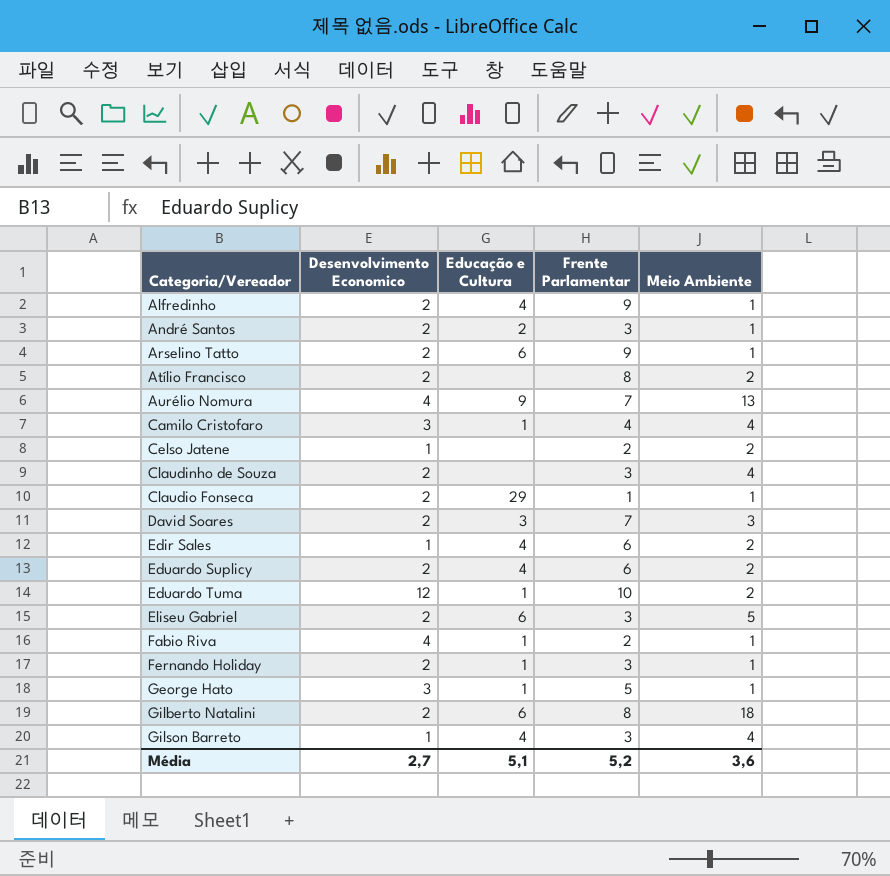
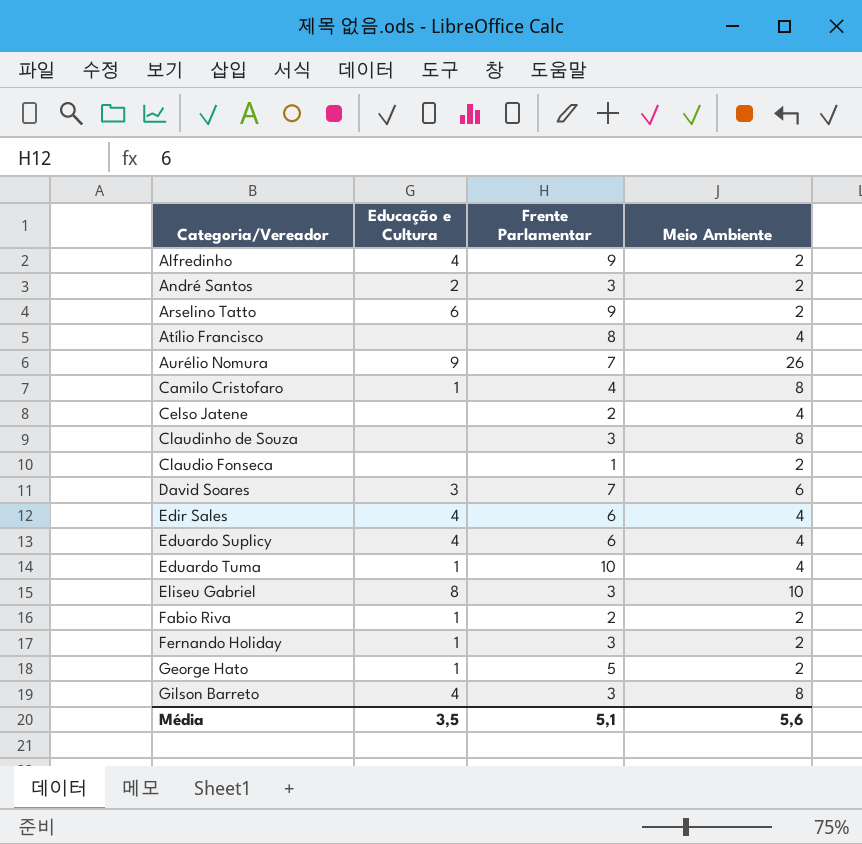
column Desenvolvimento Economico | position: 2 -> none
row Gilberto Natalini: 2 | 6 | 8 | 18 -> none
Alfredinho | Meio Ambiente: 1 -> 2
André Santos | Meio Ambiente: 1 -> 2
Arselino Tatto | Meio Ambiente: 1 -> 2
Atílio Francisco | Meio Ambiente: 2 -> 4
Aurélio Nomura | Meio Ambiente: 13 -> 26
Camilo Cristofaro | Meio Ambiente: 4 -> 8
Celso Jatene | Meio Ambiente: 2 -> 4
Claudinho de Souza | Meio Ambiente: 4 -> 8
Claudio Fonseca | Educação e Cultura: 29 -> none
Claudio Fonseca | Meio Ambiente: 1 -> 2
David Soares | Meio Ambiente: 3 -> 6
Edir Sales | Meio Ambiente: 2 -> 4
Eduardo Suplicy | Meio Ambiente: 2 -> 4
Eduardo Tuma | Meio Ambiente: 2 -> 4
Eliseu Gabriel | Educação e Cultura: 6 -> 8
Eliseu Gabriel | Meio Ambiente: 5 -> 10
Fabio Riva | Meio Ambiente: 1 -> 2
Fernando Holiday | Meio Ambiente: 1 -> 2
George Hato | Meio Ambiente: 1 -> 2
Gilson Barreto | Meio Ambiente: 4 -> 8
Média | Educação e Cultura: 5,1 -> 3,5
Média | Frente Parlamentar: 5,2 -> 5,1
Média | Meio Ambiente: 3,6 -> 5,6

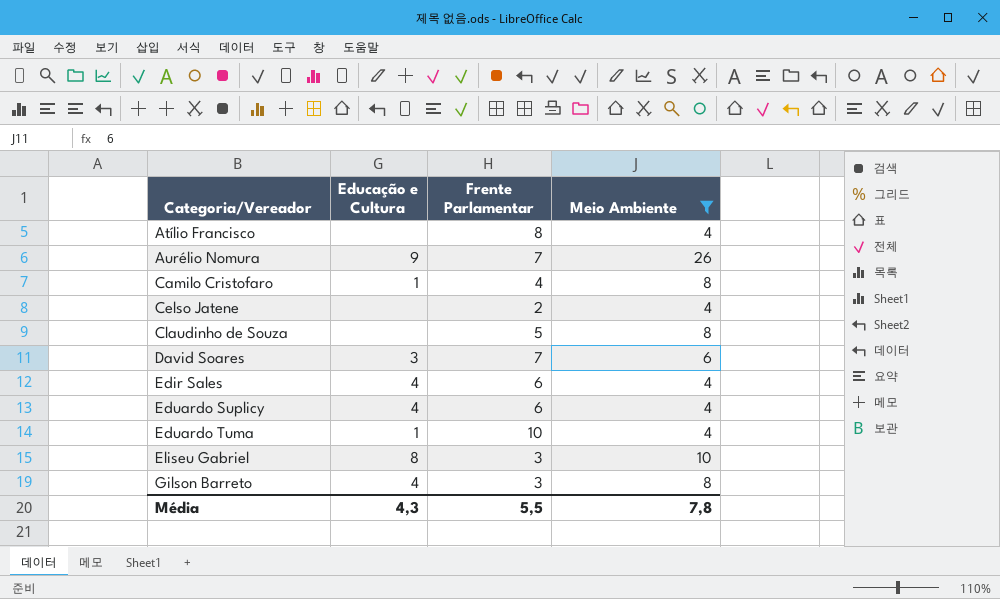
filter: none -> Meio Ambiente != 2
Claudinho de Souza | Frente Parlamentar: 3 -> 5
Média | Educação e Cultura: 3,5 -> 4,3
Média | Frente Parlamentar: 5,1 -> 5,5
Média | Meio Ambiente: 5,6 -> 7,8

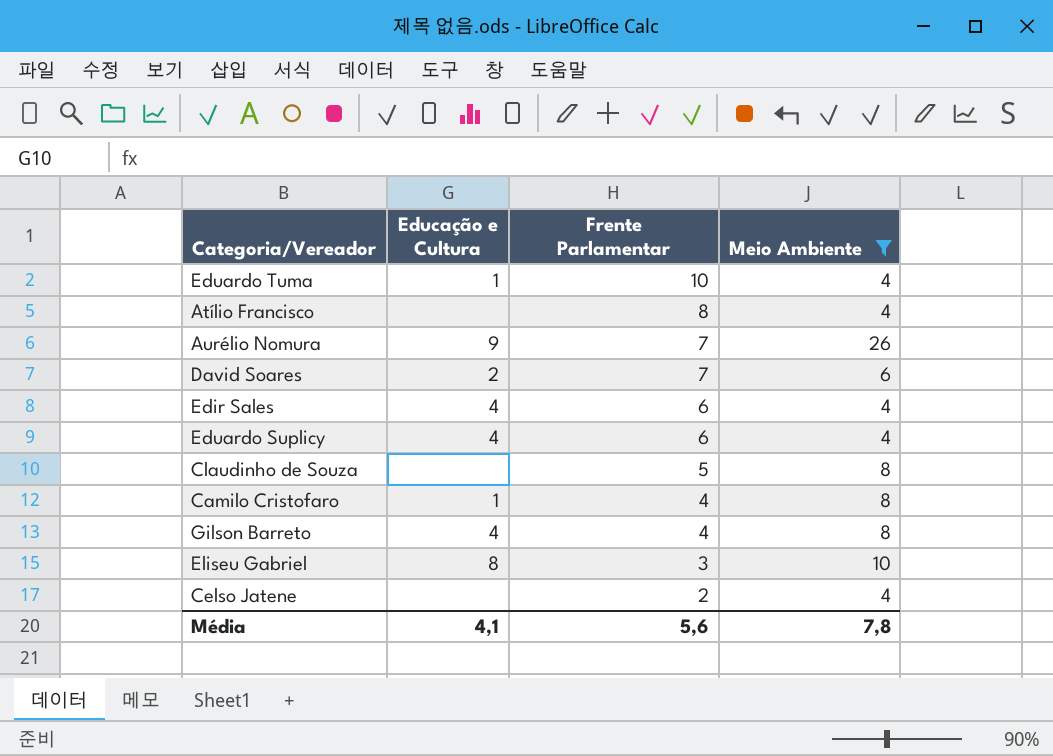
row order: Categoria/Vereador ascending -> Frente Parlamentar descending
David Soares | Educação e Cultura: 3 -> 2
Gilson Barreto | Frente Parlamentar: 3 -> 4
Média | Educação e Cultura: 4,3 -> 4,1
Média | Frente Parlamentar: 5,5 -> 5,6

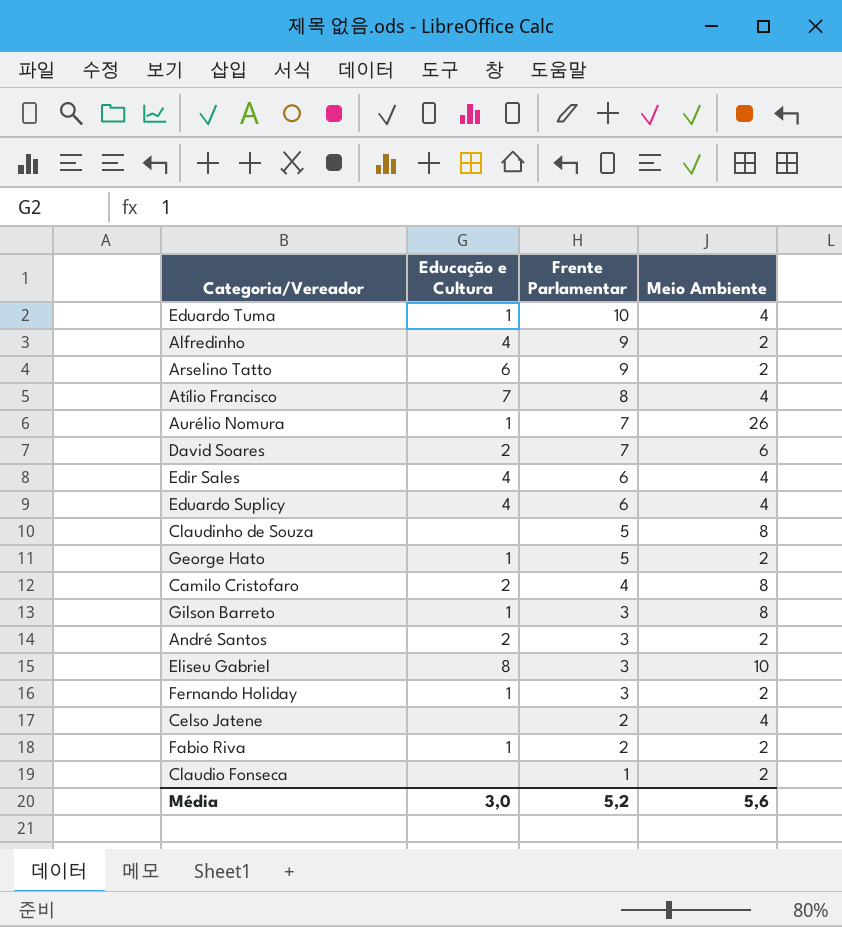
filter: Meio Ambiente != 2 -> none
Atílio Francisco | Educação e Cultura: none -> 7
Aurélio Nomura | Educação e Cultura: 9 -> 1
Camilo Cristofaro | Educação e Cultura: 1 -> 2
Gilson Barreto | Educação e Cultura: 4 -> 1
Gilson Barreto | Frente Parlamentar: 4 -> 3
Média | Educação e Cultura: 4,1 -> 3,0
Média | Frente Parlamentar: 5,6 -> 5,2
Média | Meio Ambiente: 7,8 -> 5,6

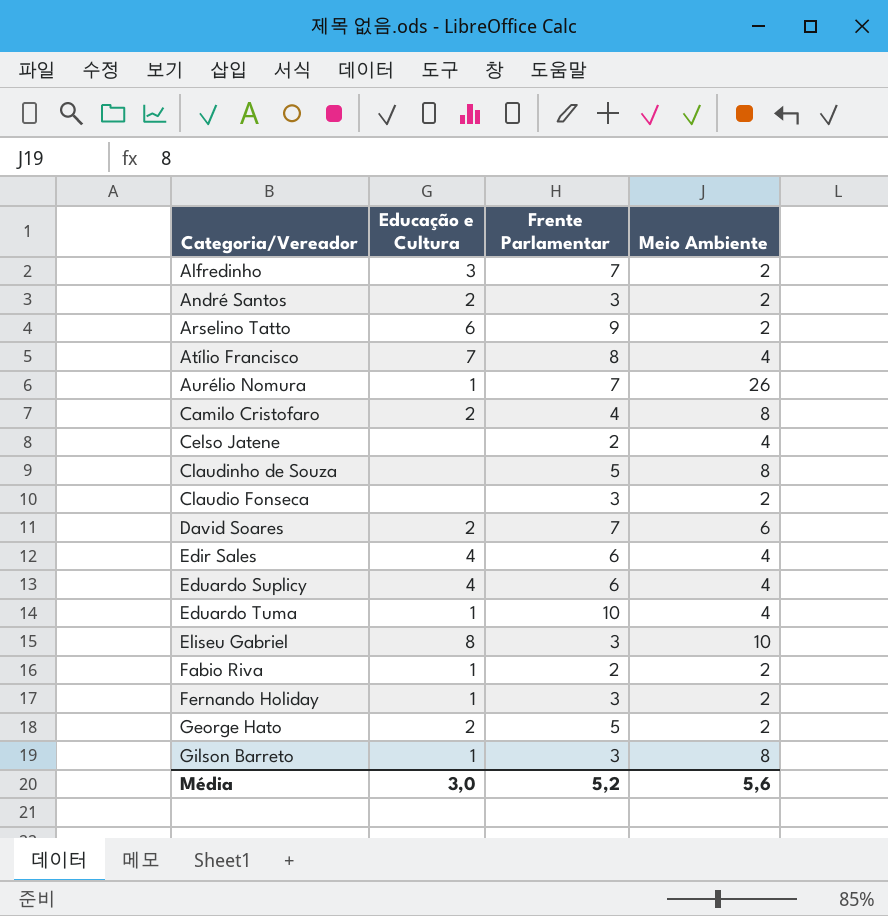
row order: Frente Parlamentar descending -> Categoria/Vereador ascending
Alfredinho | Educação e Cultura: 4 -> 3
Alfredinho | Frente Parlamentar: 9 -> 7
Claudio Fonseca | Frente Parlamentar: 1 -> 3
George Hato | Educação e Cultura: 1 -> 2

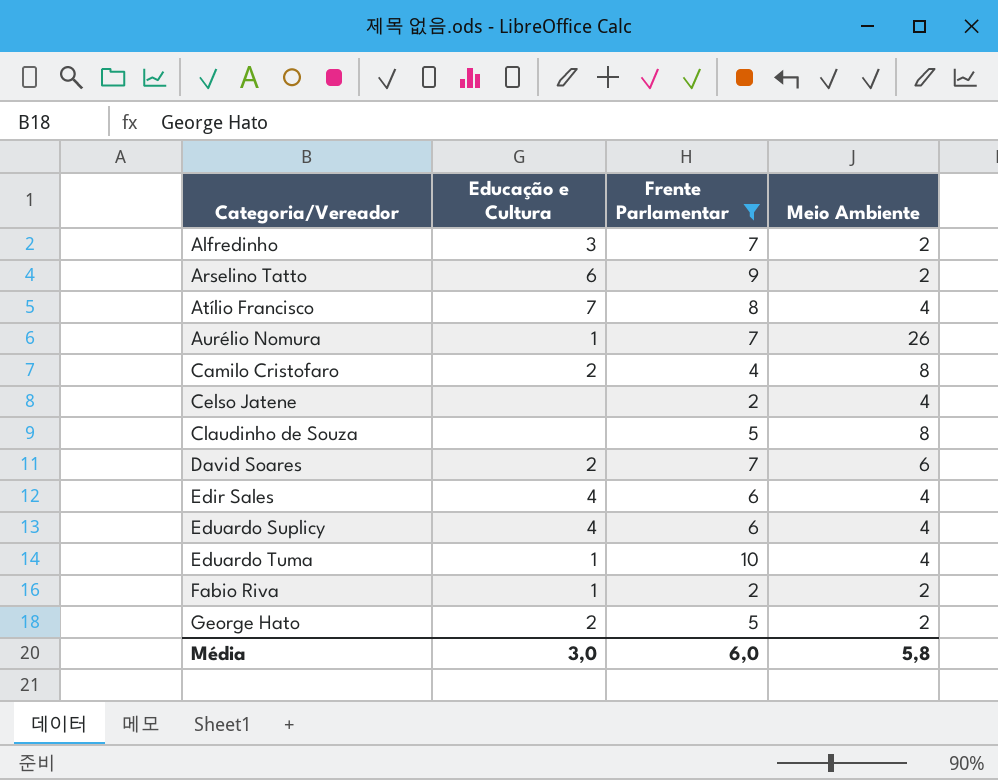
filter: none -> Frente Parlamentar != 3
Média | Frente Parlamentar: 5,2 -> 6,0
Média | Meio Ambiente: 5,6 -> 5,8

